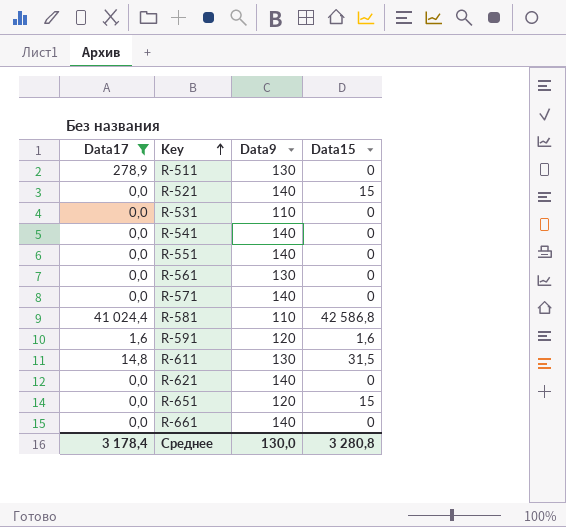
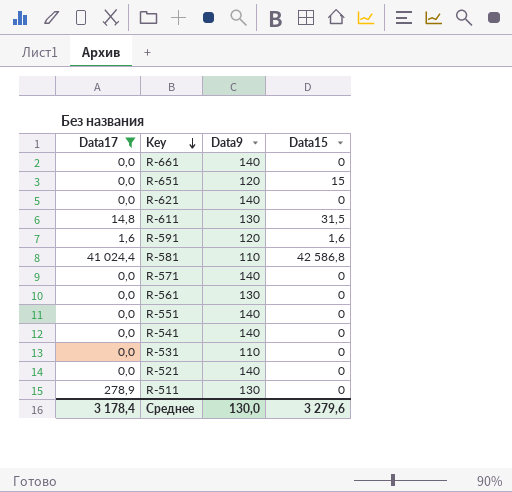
row order: Key ascending -> Key descending
R-521 | Data15: 15 -> 0
Среднее | Data15: 3 280,8 -> 3 279,6

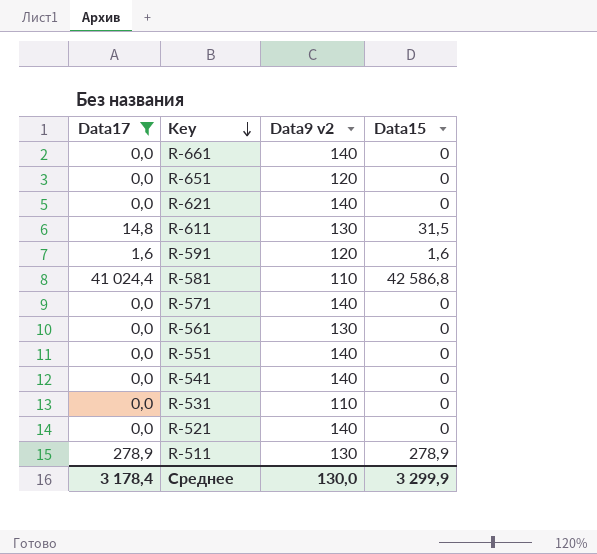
column name: Data9 -> Data9 v2
R-651 | Data15: 15 -> 0
R-511 | Data15: 0 -> 278,9
Среднее | Data15: 3 279,6 -> 3 299,9

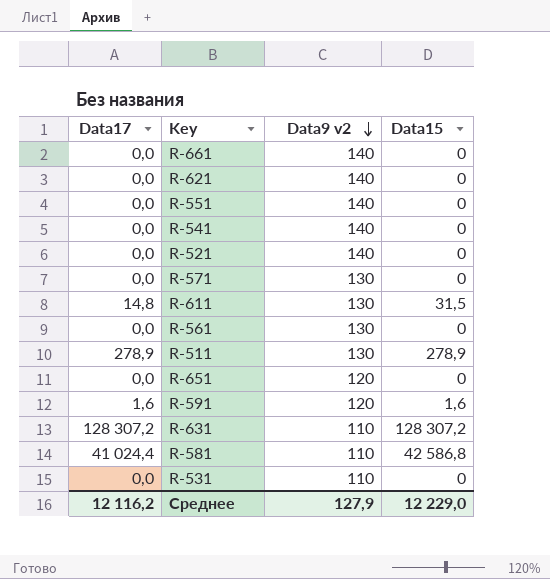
filter: Data17 != 128 307,2 -> none
row order: Key descending -> Data9 v2 descending
R-571 | Data9 v2: 140 -> 130
Среднее | Data17: 3 178,4 -> 12 116,2
Среднее | Data9 v2: 130,0 -> 127,9
Среднее | Data15: 3 299,9 -> 12 229,0

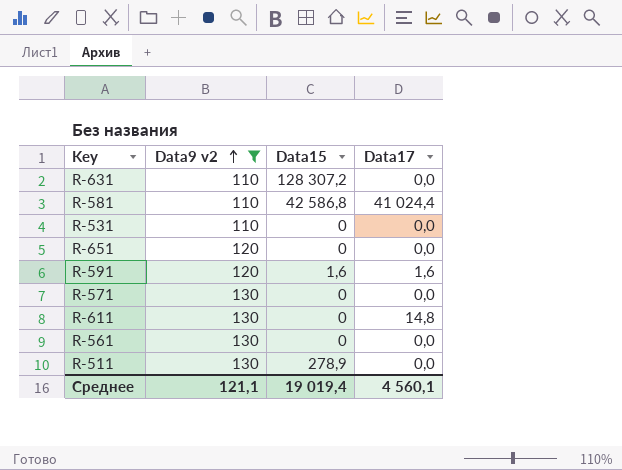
filter: none -> Data9 v2 != 140
row order: Data9 v2 descending -> Data9 v2 ascending
column Data17 | position: 1 -> 4
R-631 | Data17: 128 307,2 -> 0,0
R-611 | Data15: 31,5 -> 0
R-511 | Data17: 278,9 -> 0,0
Среднее | Data9 v2: 127,9 -> 121,1
Среднее | Data15: 12 229,0 -> 19 019,4
Среднее | Data17: 12 116,2 -> 4 560,1

